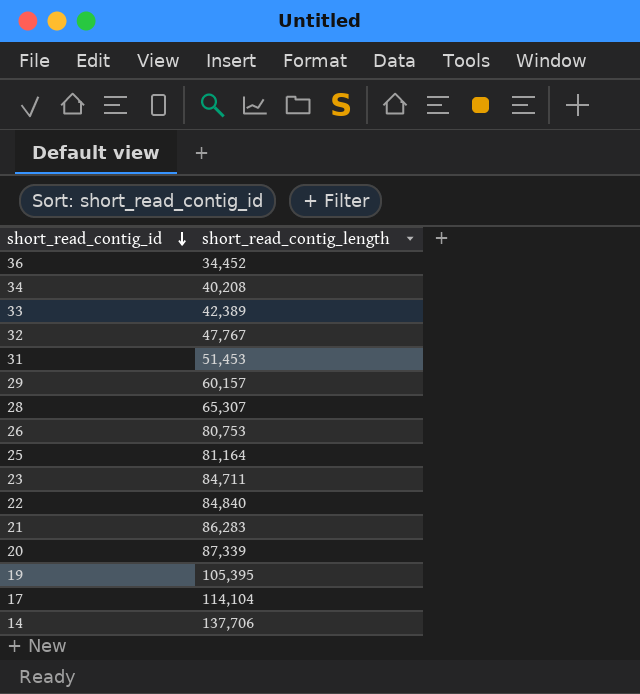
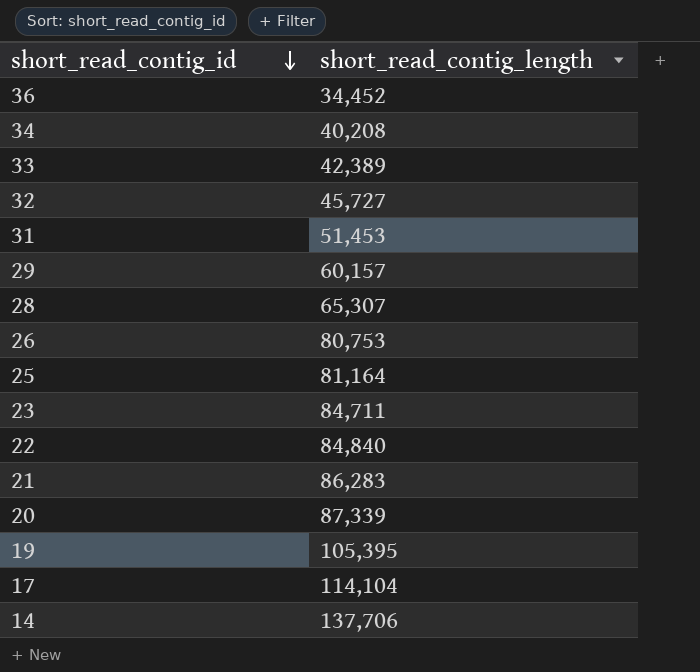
32 | short_read_contig_length: 47,767 -> 45,727

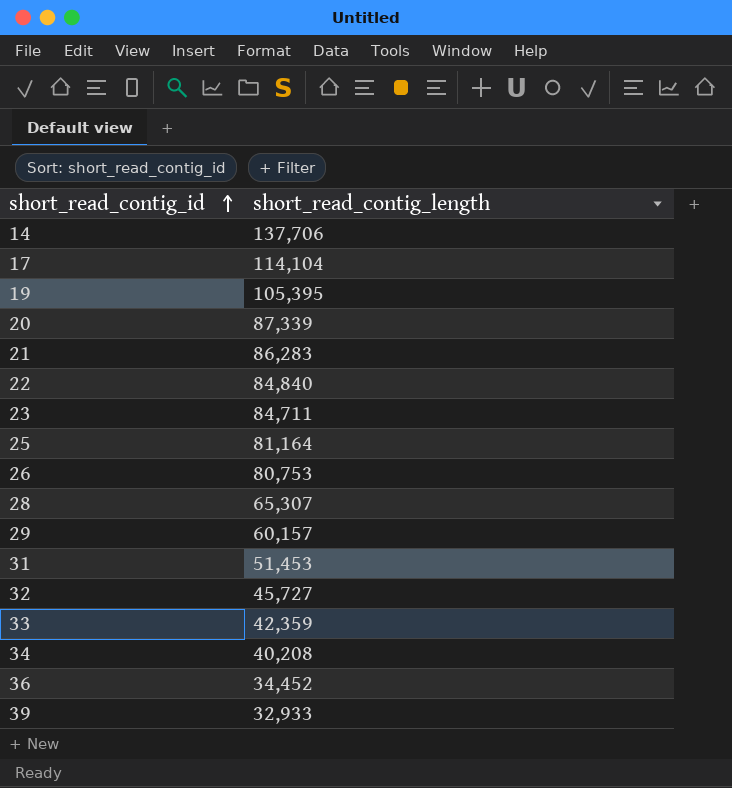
row order: short_read_contig_id descending -> short_read_contig_id ascending
33 | short_read_contig_length: 42,389 -> 42,359
row 39: none -> 32,933

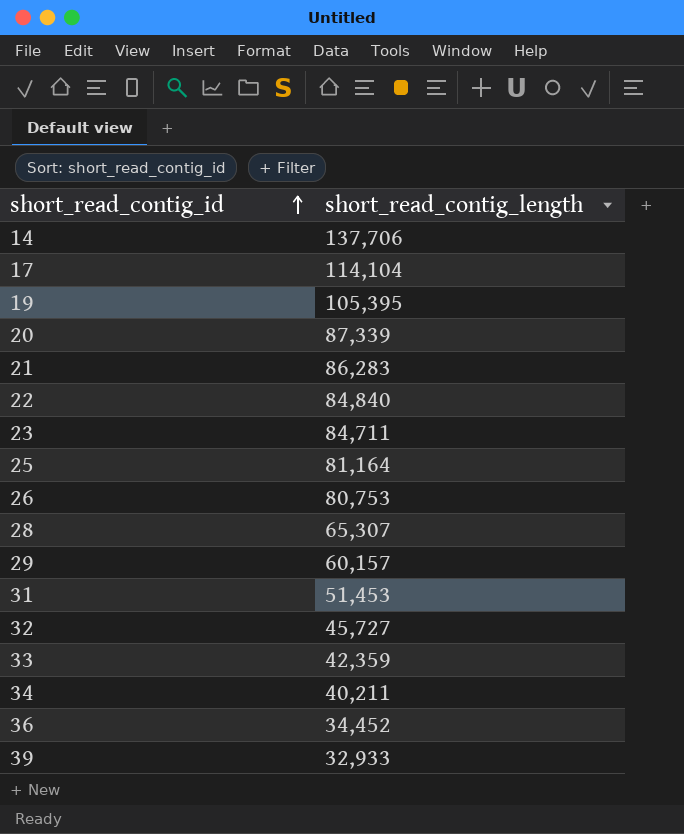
34 | short_read_contig_length: 40,208 -> 40,211

